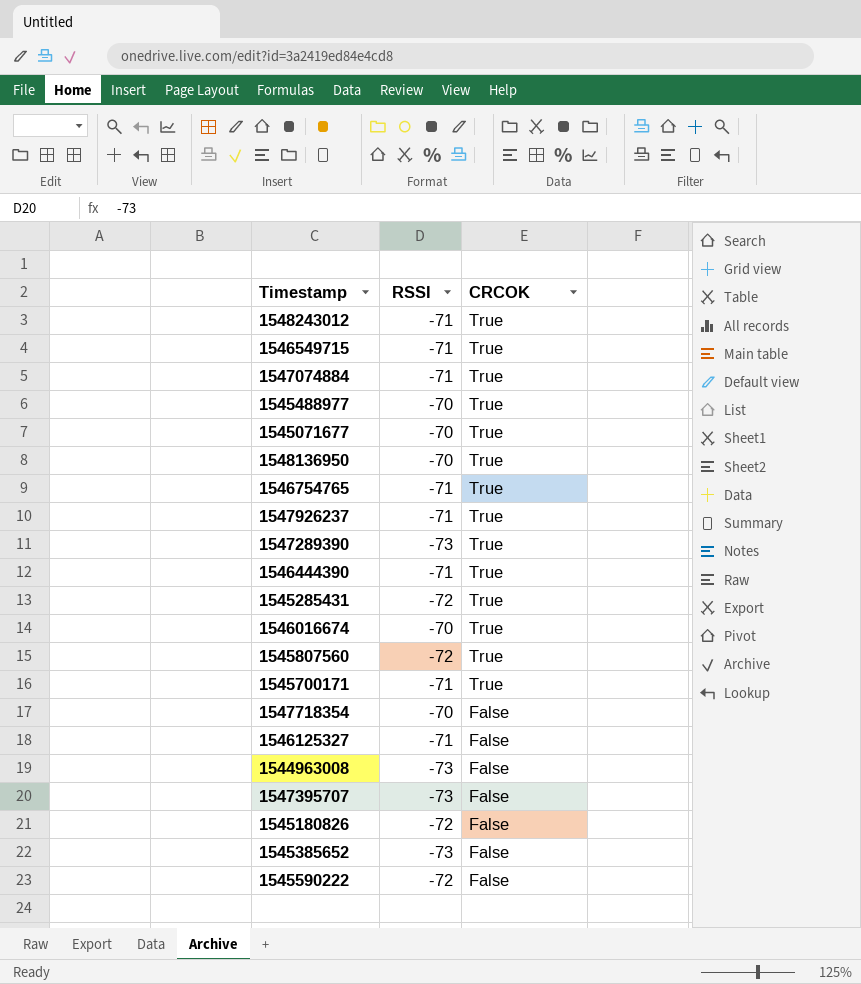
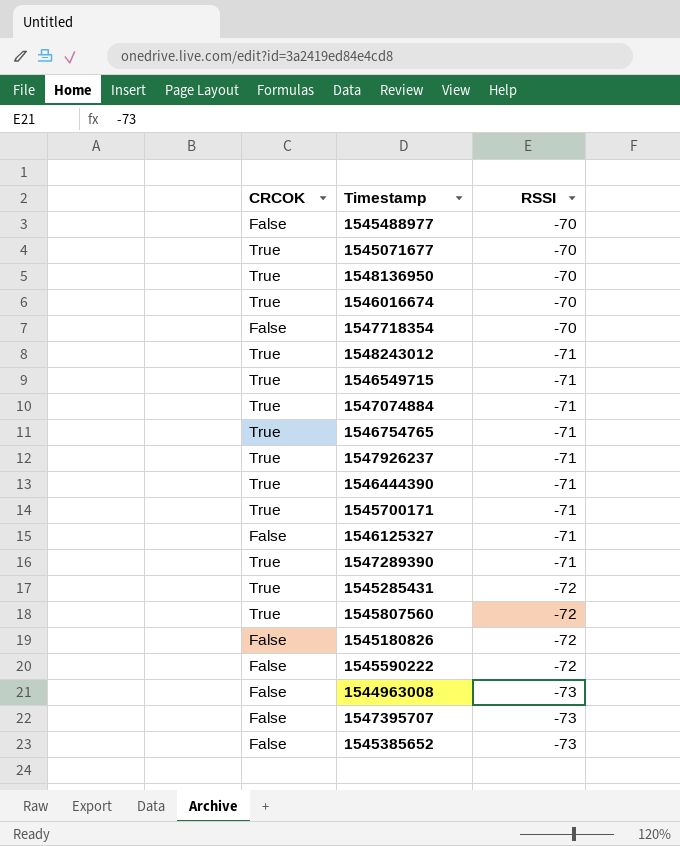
row order: CRCOK descending -> RSSI descending
column CRCOK | position: 3 -> 1
1545488977 | CRCOK: True -> False
1547289390 | RSSI: -73 -> -71

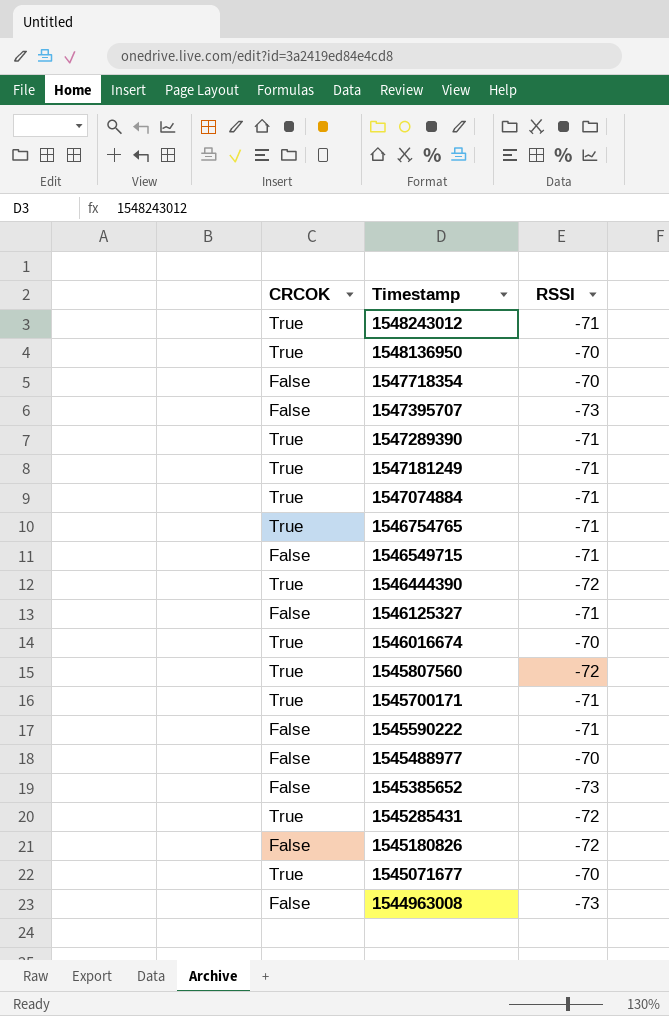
row order: RSSI descending -> Timestamp descending
row 1547926237: True | -71 -> none
row 1547181249: none -> True | -71
1546549715 | CRCOK: True -> False
1546444390 | RSSI: -71 -> -72
1545590222 | RSSI: -72 -> -71

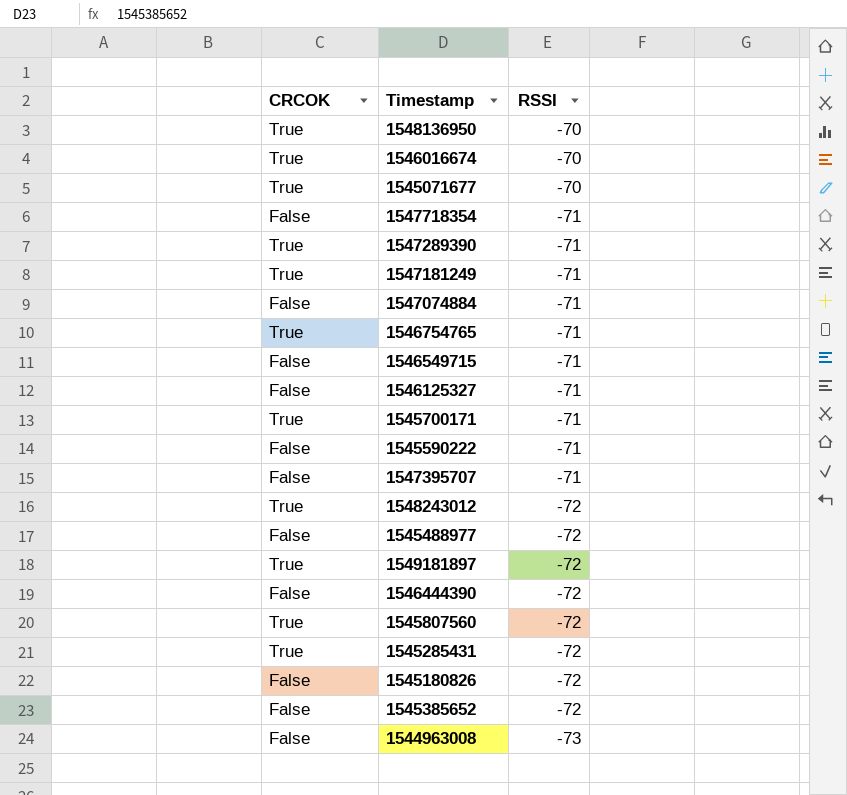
row order: Timestamp descending -> RSSI descending
1547718354 | RSSI: -70 -> -71
1547074884 | CRCOK: True -> False
1547395707 | RSSI: -73 -> -71
1548243012 | RSSI: -71 -> -72
1545488977 | RSSI: -70 -> -72
row 1549181897: none -> True | -72
1546444390 | CRCOK: True -> False
1545385652 | RSSI: -73 -> -72

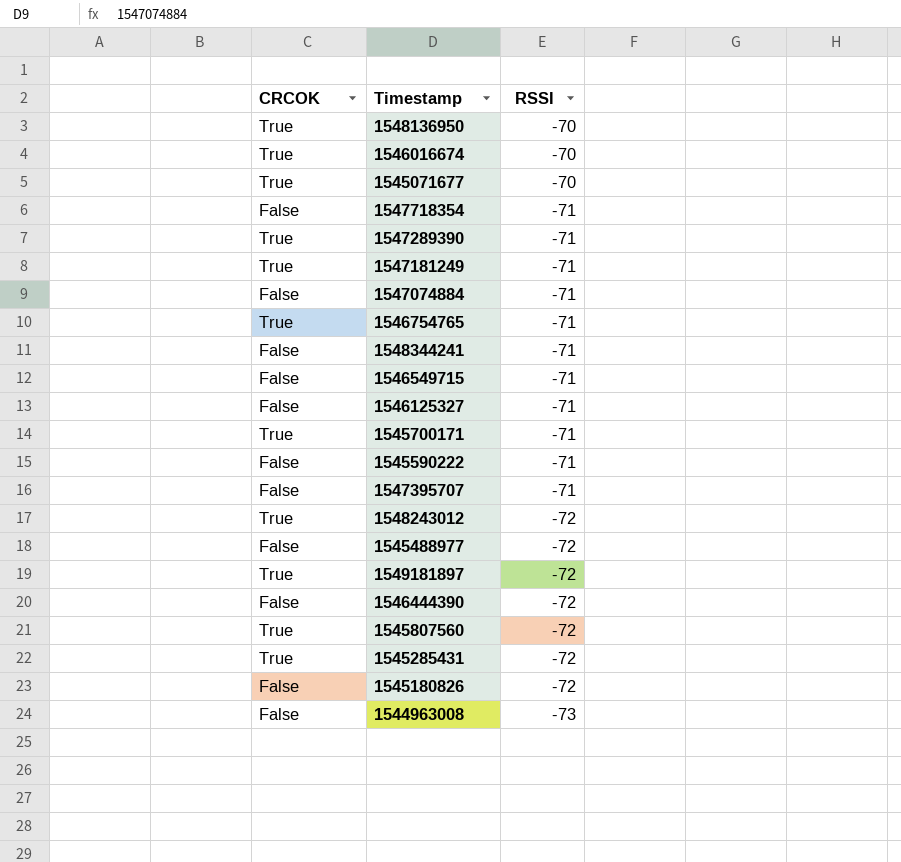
row 1545385652: False | -72 -> none
row 1548344241: none -> False | -71

